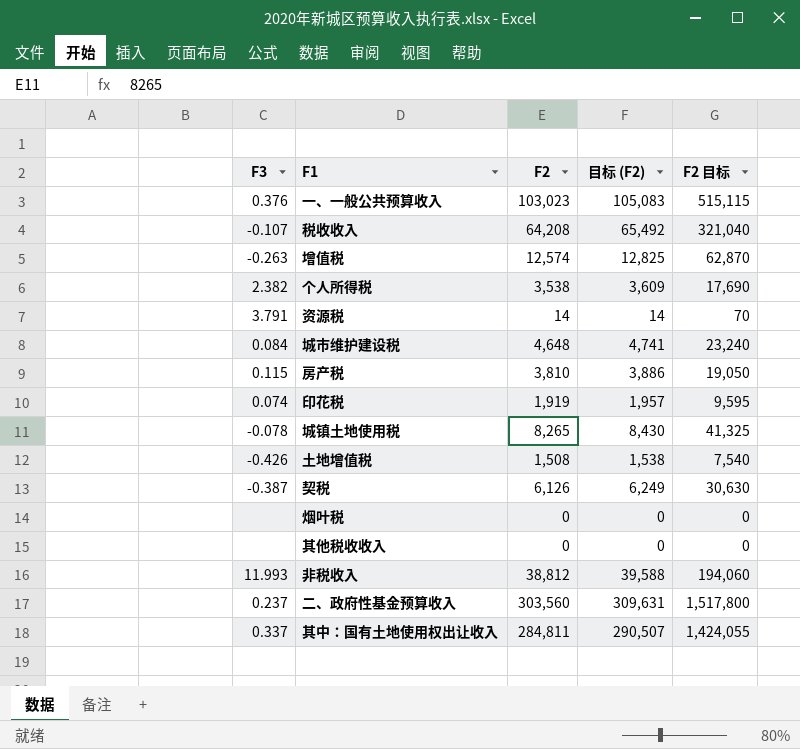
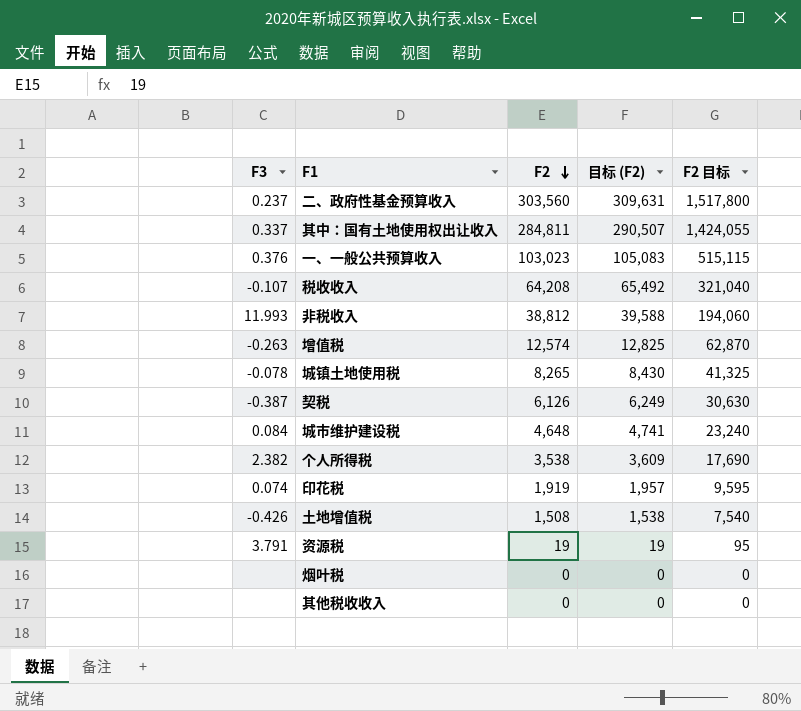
row order: none -> F2 descending
row 房产税: 0.115 | 3,810 | 3,886 | 19,050 -> none
资源税 | F2: 14 -> 19
资源税 | 目标 (F2): 14 -> 19
资源税 | F2 目标: 70 -> 95

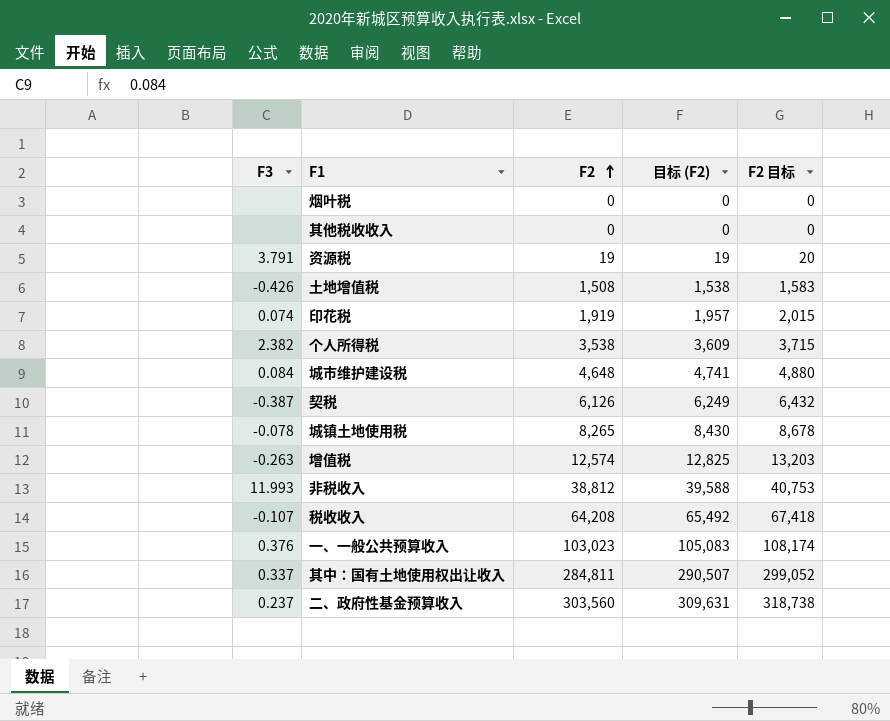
row order: F2 descending -> F2 ascending
column F2 目标 | formula: [F2] * 5 -> [F2] * 1.05

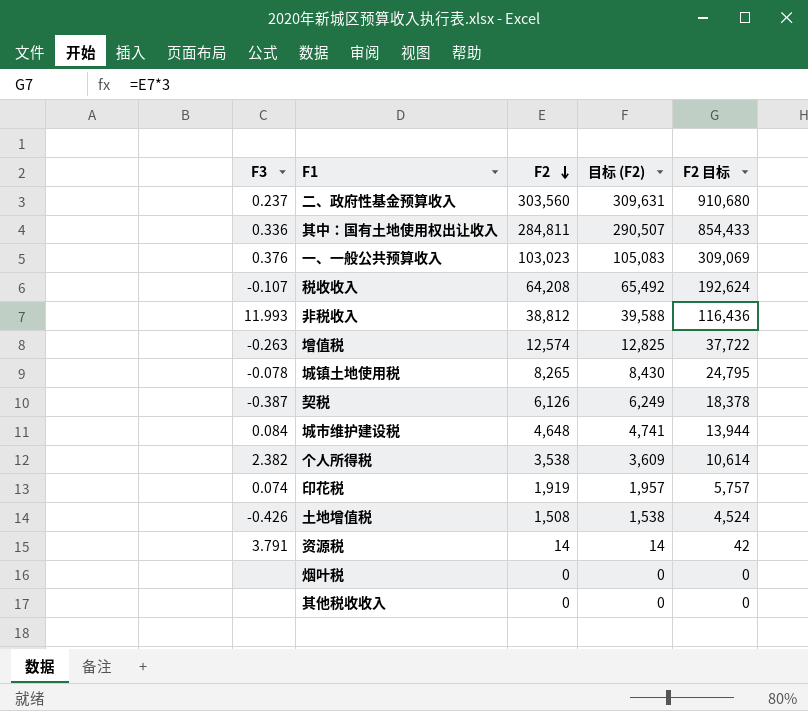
row order: F2 ascending -> F2 descending
column F2 目标 | formula: [F2] * 1.05 -> [F2] * 3
其中：国有土地使用权出让收入 | F3: 0.337 -> 0.336
资源税 | F2: 19 -> 14
资源税 | 目标 (F2): 19 -> 14

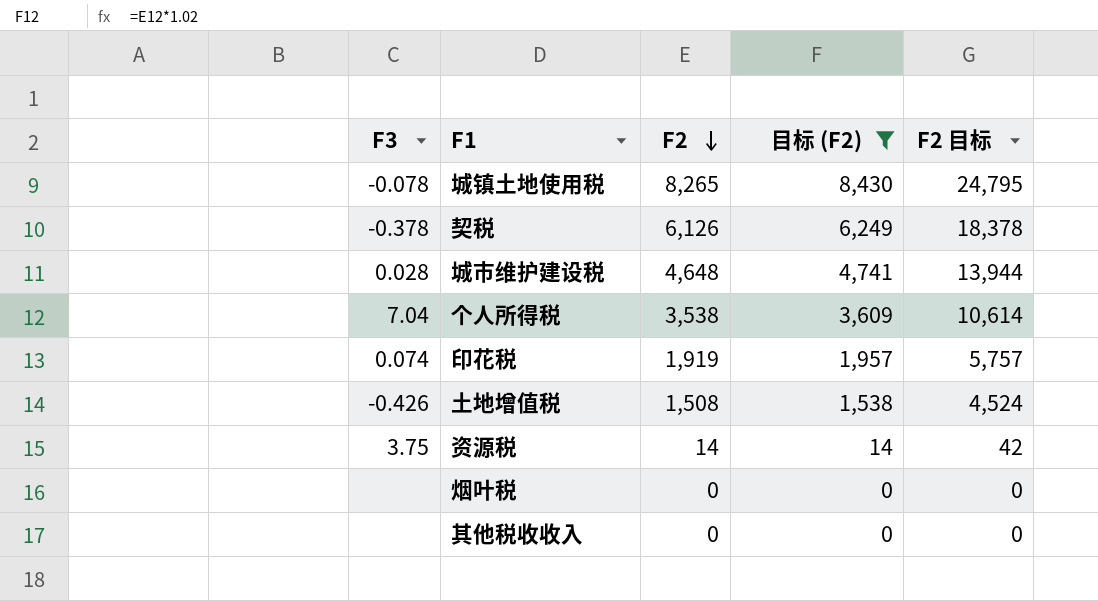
filter: none -> 目标 (F2) <= 8,430
契税 | F3: -0.387 -> -0.378
城市维护建设税 | F3: 0.084 -> 0.028
个人所得税 | F3: 2.382 -> 7.04
资源税 | F3: 3.791 -> 3.75

